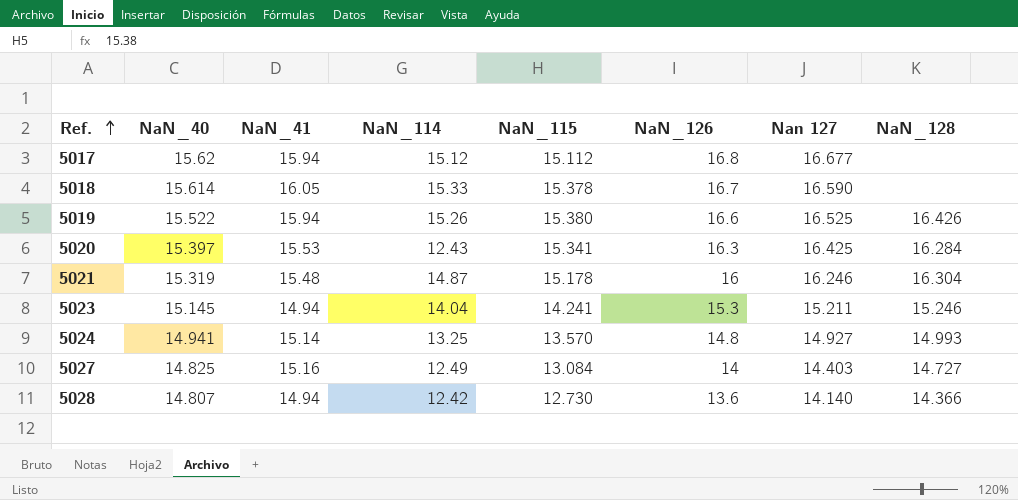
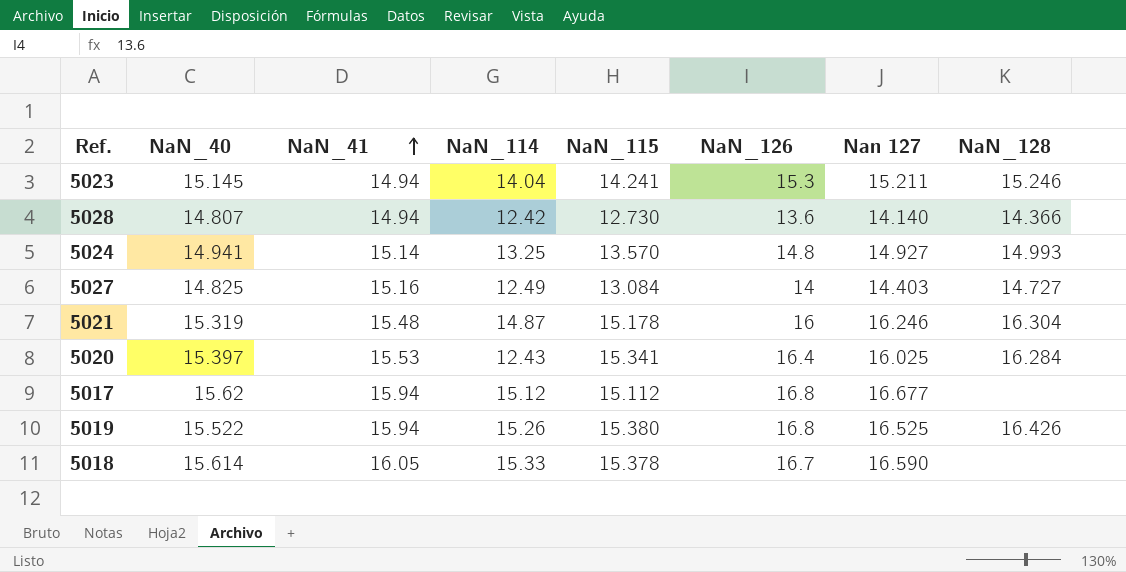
row order: Ref. ascending -> NaN_41 ascending
5020 | NaN_126: 16.3 -> 16.4
5020 | Nan 127: 16.425 -> 16.025
5019 | NaN_126: 16.6 -> 16.8

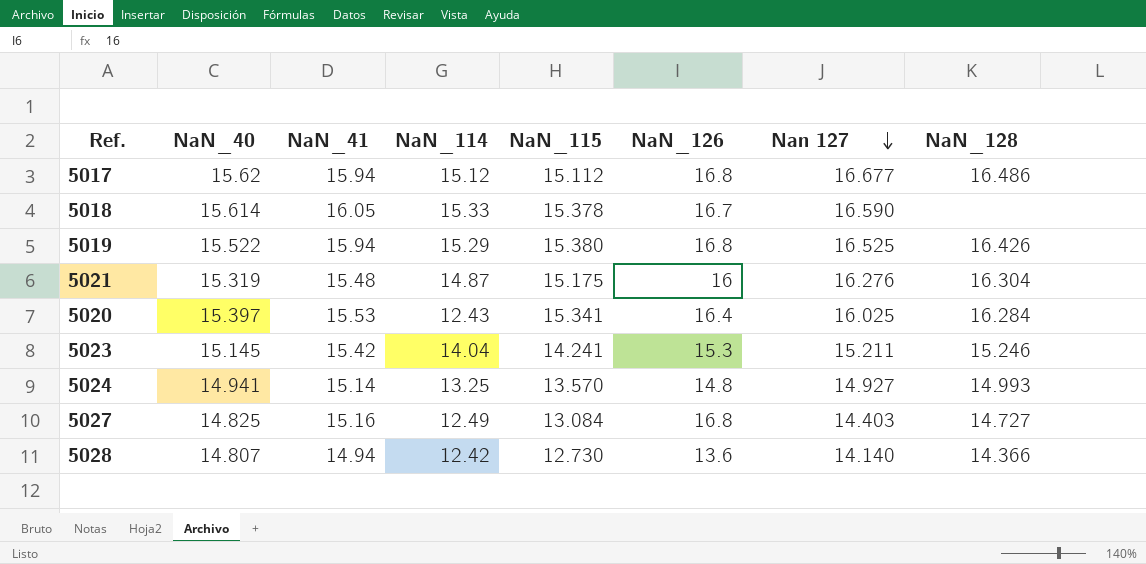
row order: NaN_41 ascending -> Nan 127 descending
5017 | NaN_128: none -> 16.486
5019 | NaN_114: 15.26 -> 15.29
5021 | NaN_115: 15.178 -> 15.175
5021 | Nan 127: 16.246 -> 16.276
5023 | NaN_41: 14.94 -> 15.42
5027 | NaN_126: 14 -> 16.8

